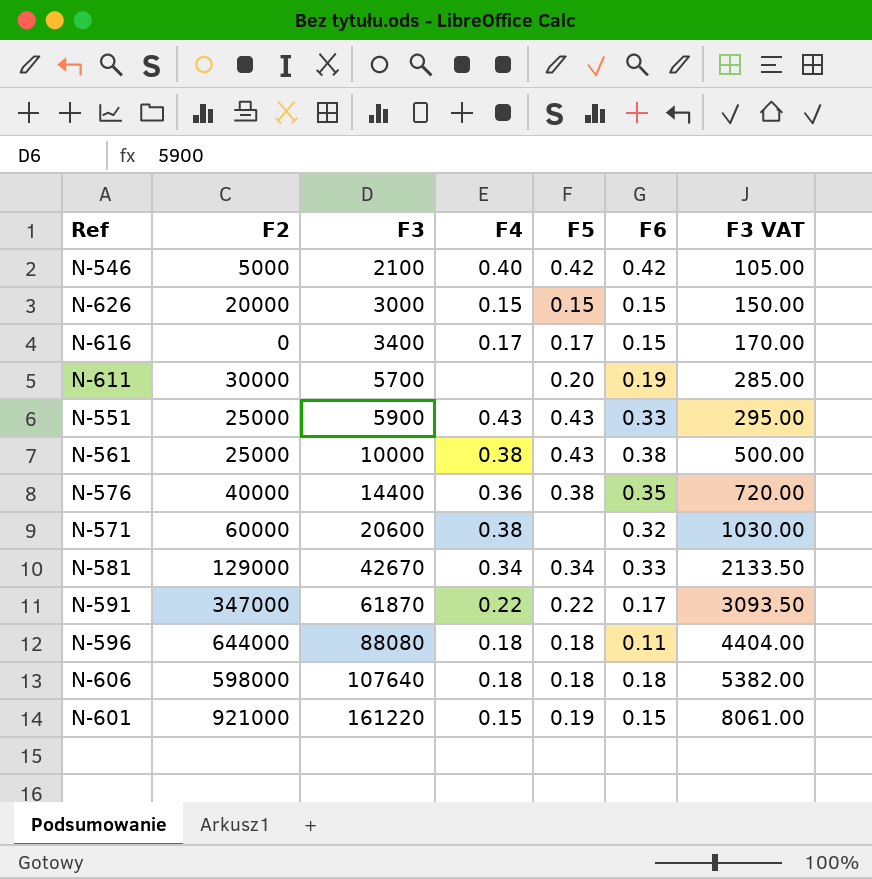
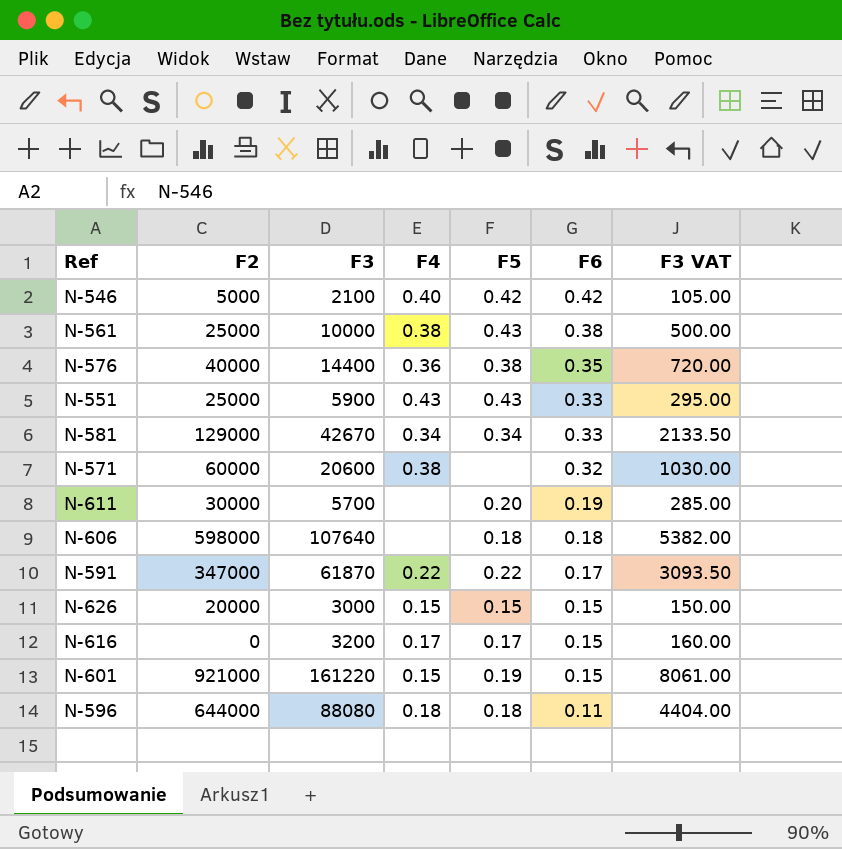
row order: F3 ascending -> F6 descending
N-606 | F4: 0.18 -> none
N-616 | F3: 3400 -> 3200
N-616 | F3 VAT: 170.00 -> 160.00

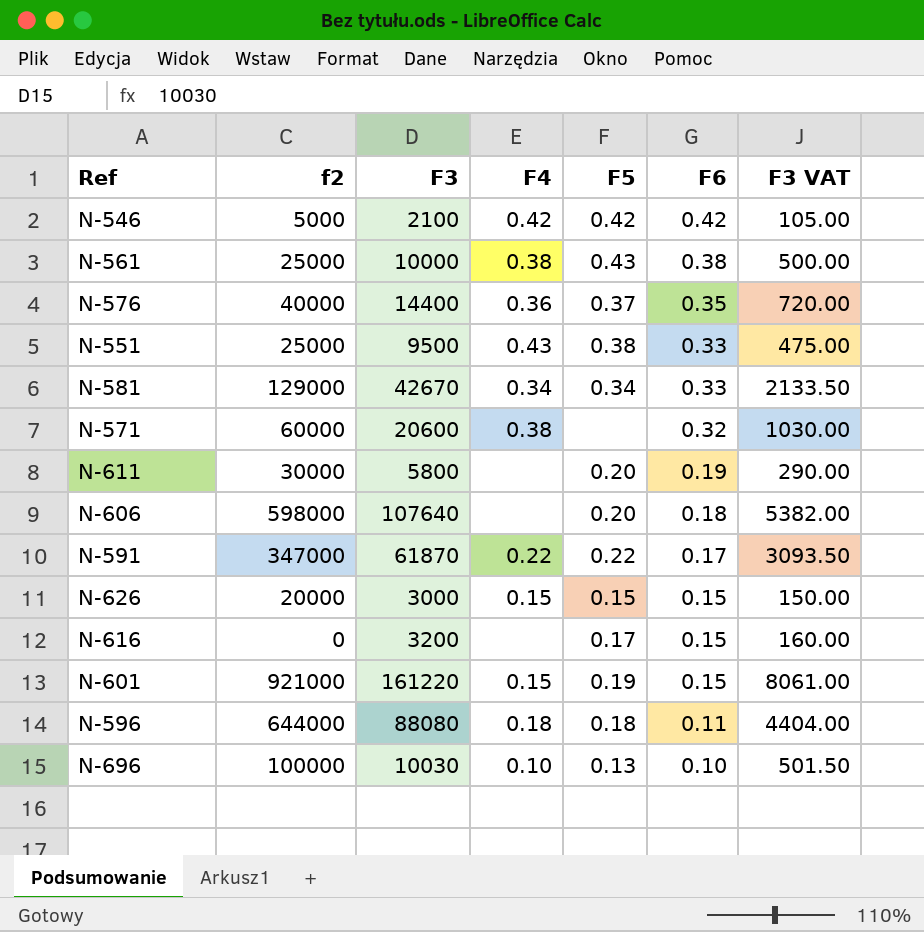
column name: F2 -> f2
N-546 | F4: 0.40 -> 0.42
N-576 | F5: 0.38 -> 0.37
N-551 | F3: 5900 -> 9500
N-551 | F5: 0.43 -> 0.38
N-551 | F3 VAT: 295.00 -> 475.00
N-611 | F3: 5700 -> 5800
N-611 | F3 VAT: 285.00 -> 290.00
N-606 | F5: 0.18 -> 0.20
N-616 | F4: 0.17 -> none
row N-696: none -> 100000 | 10030 | 0.10 | 0.13 | 0.10 | 501.50

